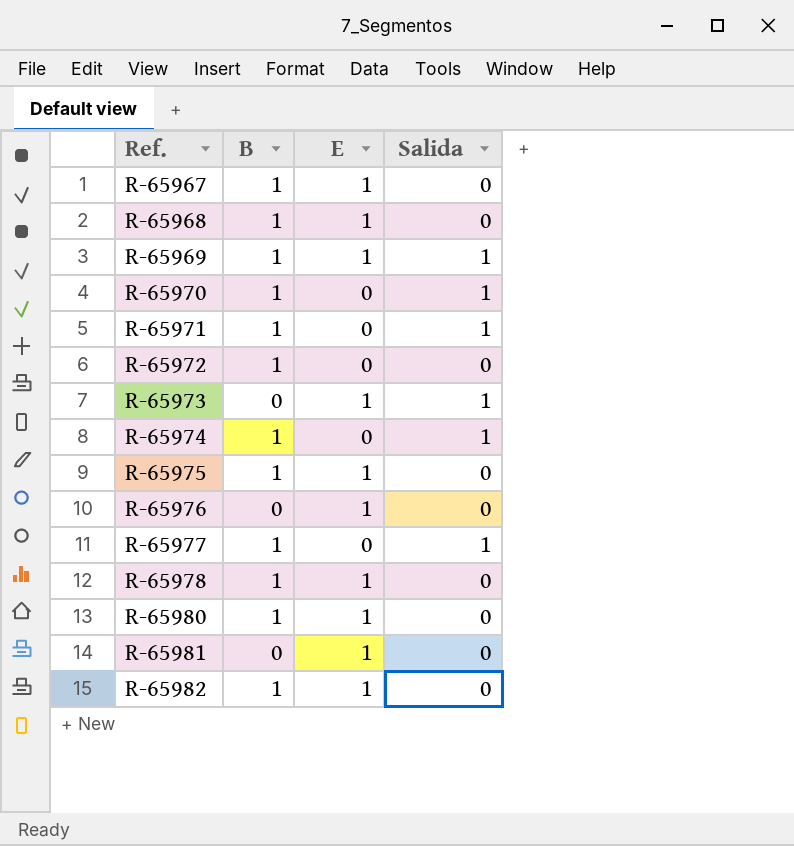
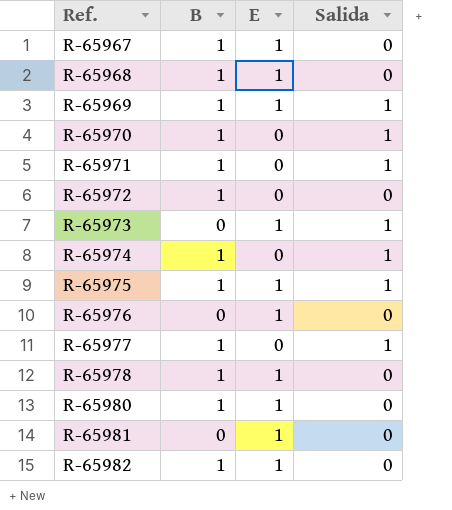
R-65975 | Salida: 0 -> 1

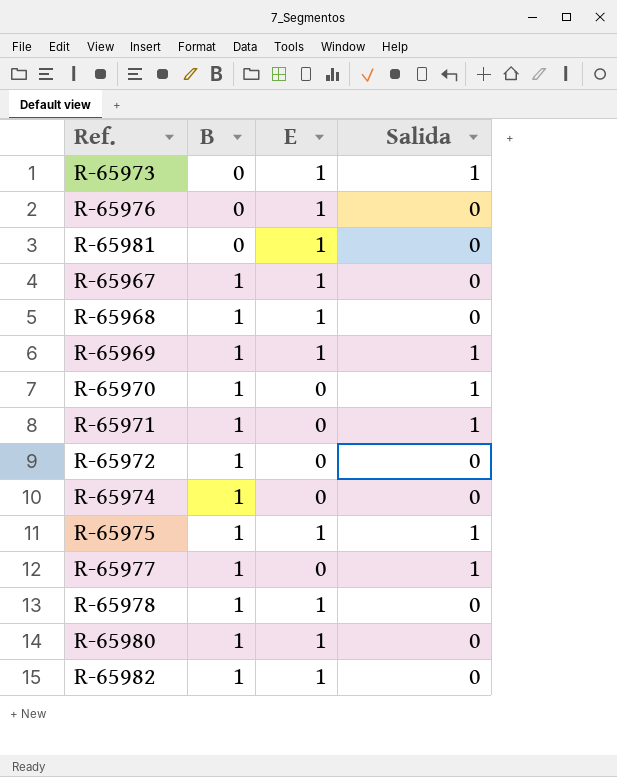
row order: Ref. ascending -> B ascending
R-65974 | Salida: 1 -> 0

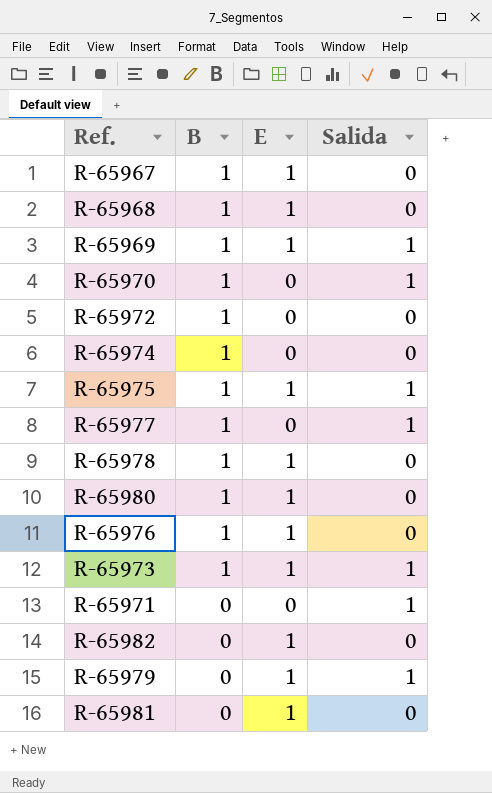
row order: B ascending -> B descending
R-65976 | B: 0 -> 1
R-65973 | B: 0 -> 1
R-65971 | B: 1 -> 0
R-65982 | B: 1 -> 0
row R-65979: none -> 0 | 1 | 1

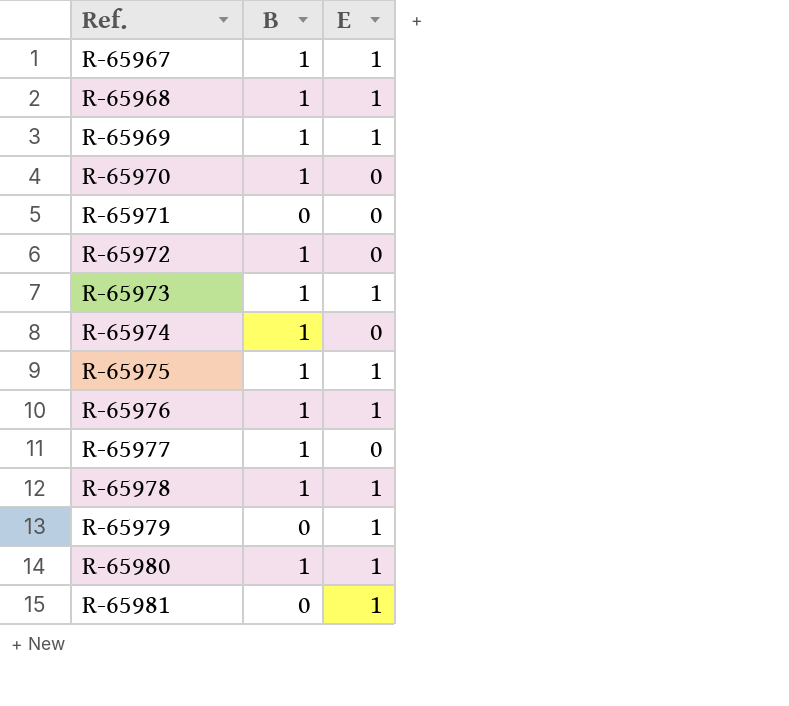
row order: B descending -> Ref. ascending
column Salida | position: 4 -> none
row R-65982: 0 | 1 | 0 -> none

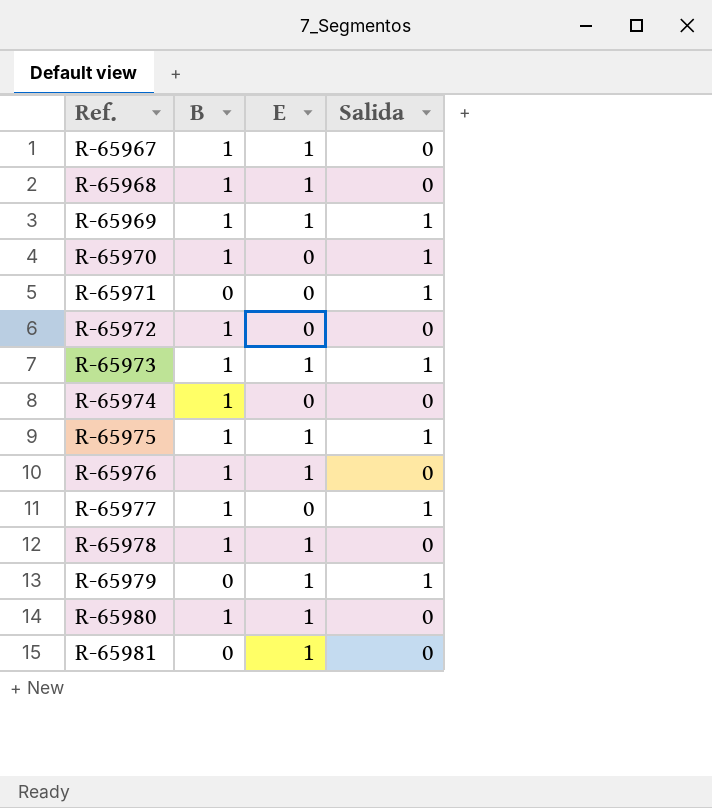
column Salida | position: none -> 4

